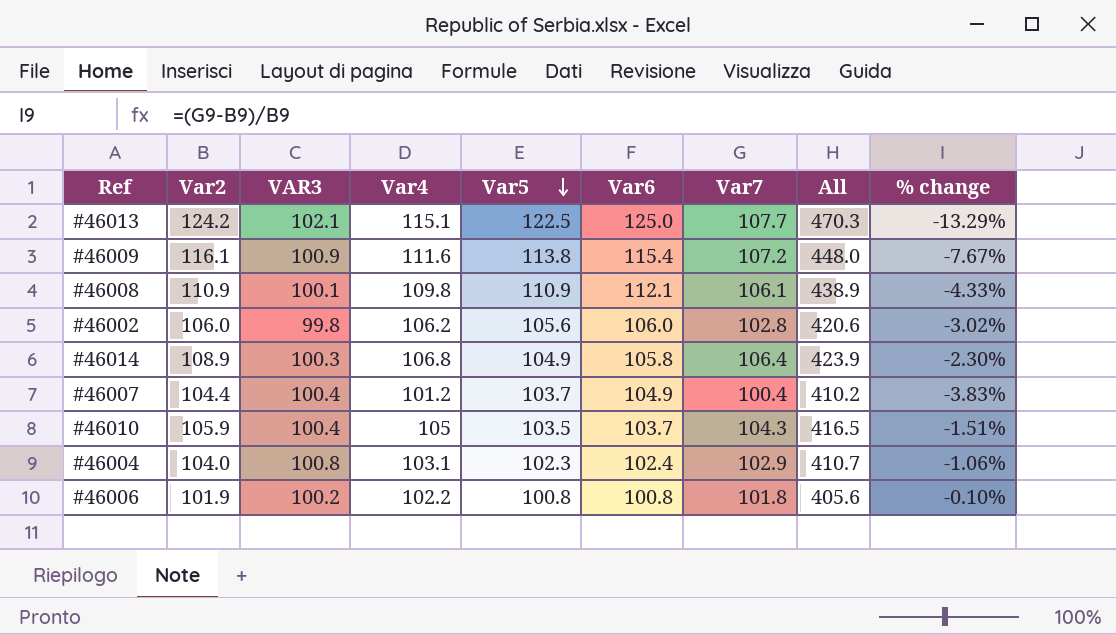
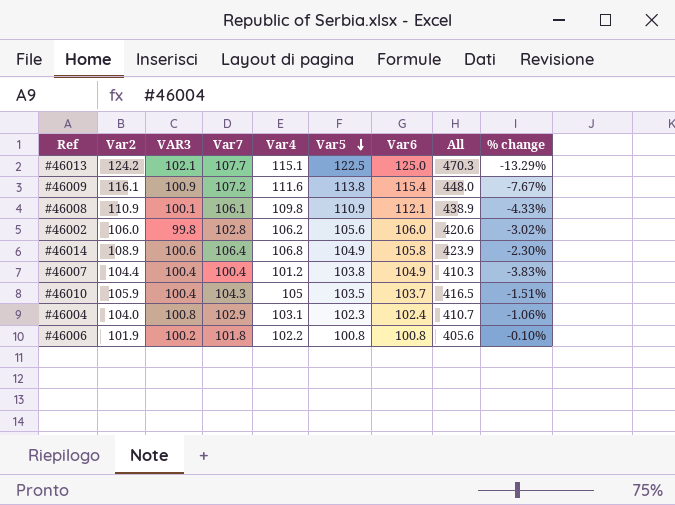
column Var7 | position: 7 -> 4
#46014 | VAR3: 100.3 -> 100.6
#46007 | Var5: 103.7 -> 103.8
#46007 | All: 410.2 -> 410.3

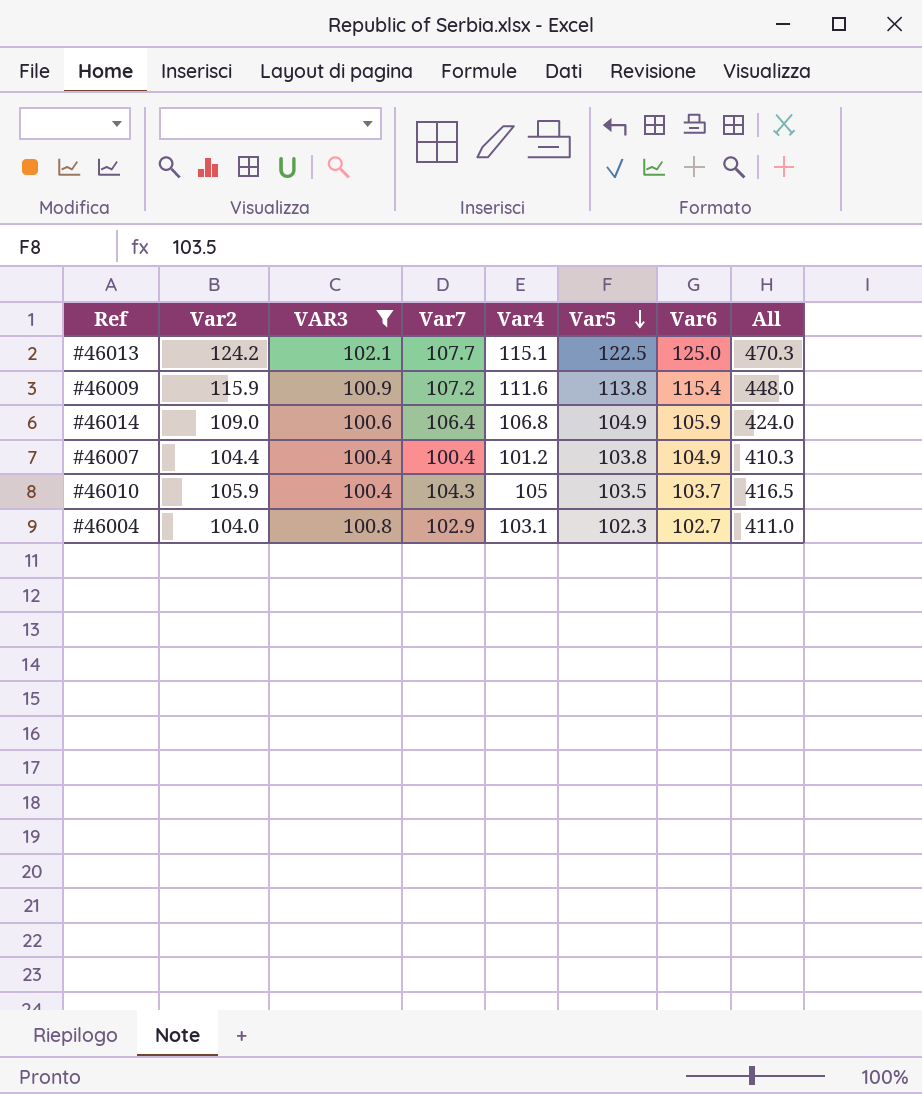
filter: none -> VAR3 >= 100.4
column % change | formula: ([Var7] - [Var2]) / [Var2] -> none
#46009 | Var2: 116.1 -> 115.9
#46014 | Var2: 108.9 -> 109.0
#46014 | Var6: 105.8 -> 105.9
#46014 | All: 423.9 -> 424.0
#46004 | Var6: 102.4 -> 102.7
#46004 | All: 410.7 -> 411.0

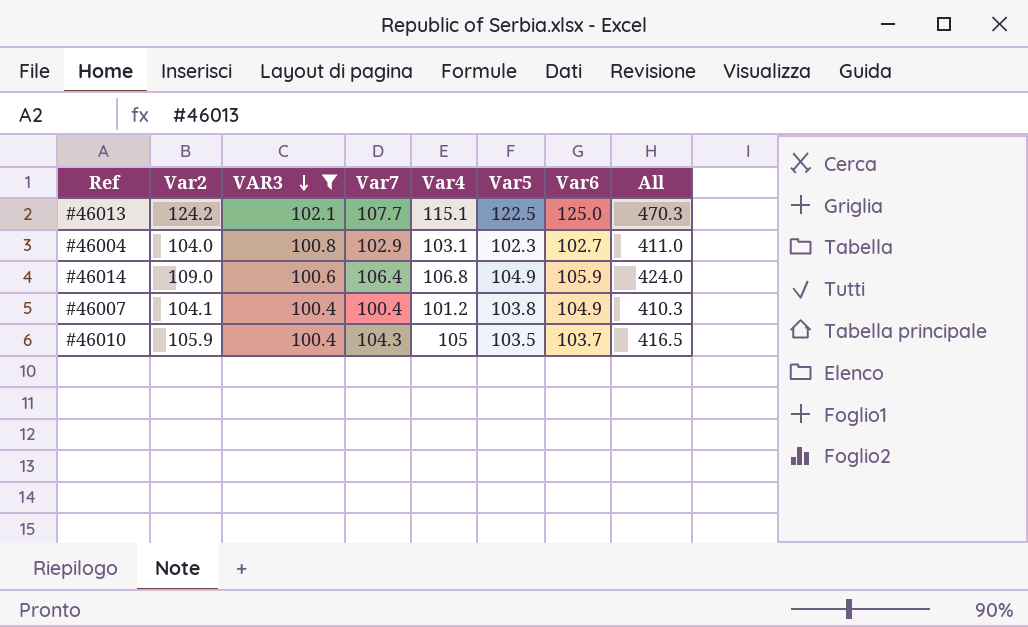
row order: Var5 descending -> VAR3 descending
row #46009: 115.9 | 100.9 | 107.2 | 111.6 | 113.8 | 115.4 | 448.0 -> none
#46007 | Var2: 104.4 -> 104.1

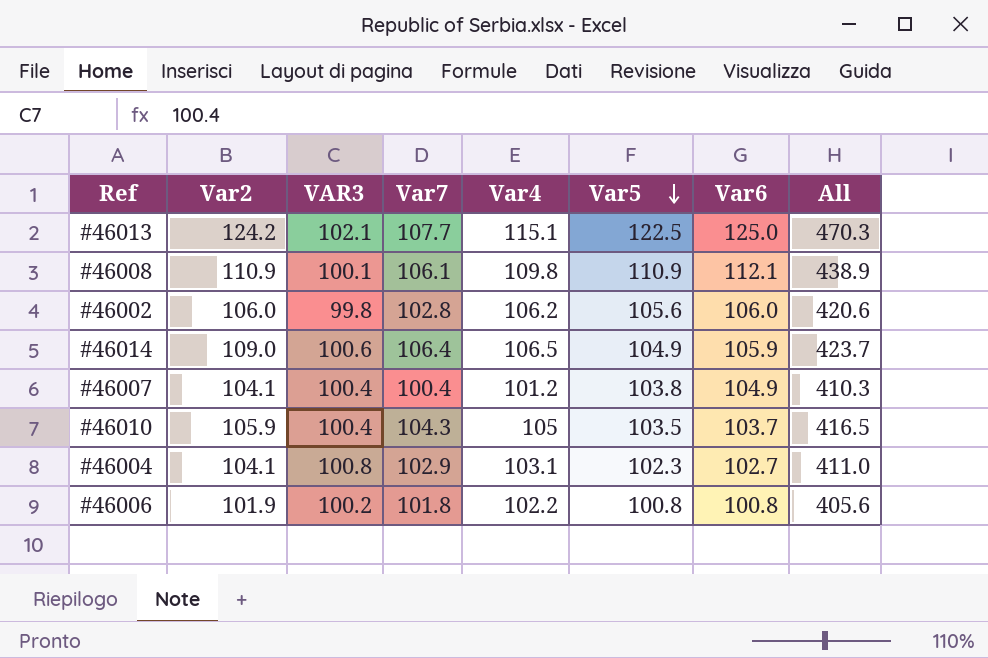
filter: VAR3 >= 100.4 -> none
row order: VAR3 descending -> Var5 descending
#46014 | Var4: 106.8 -> 106.5
#46014 | All: 424.0 -> 423.7
#46004 | Var2: 104.0 -> 104.1

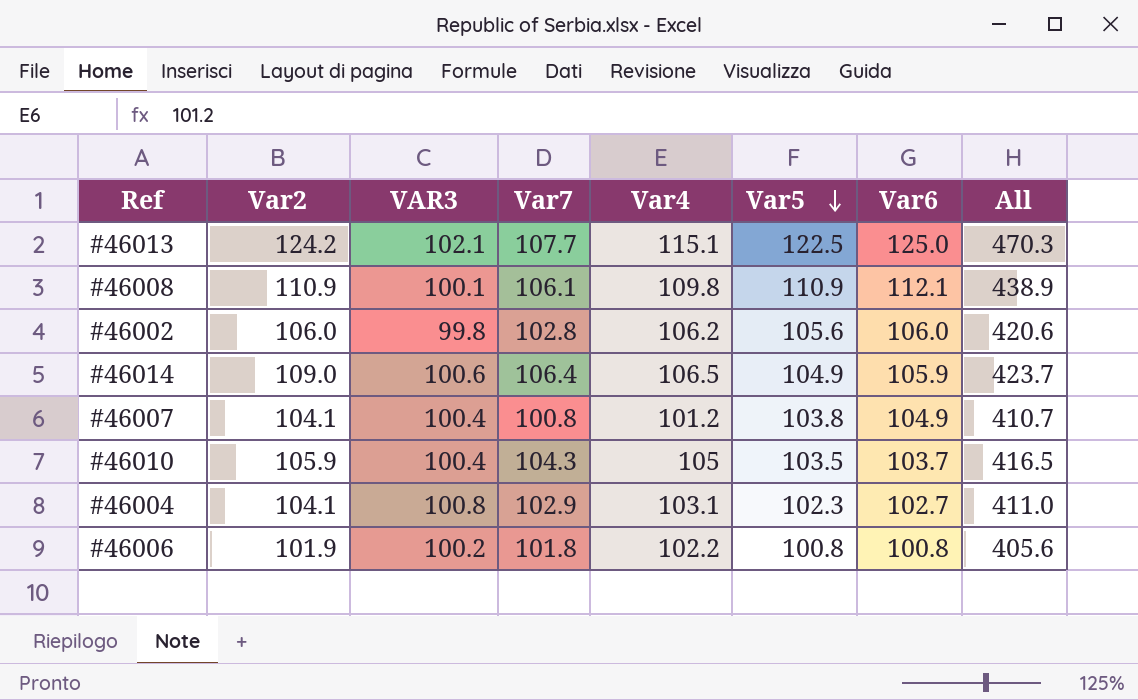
#46007 | Var7: 100.4 -> 100.8
#46007 | All: 410.3 -> 410.7

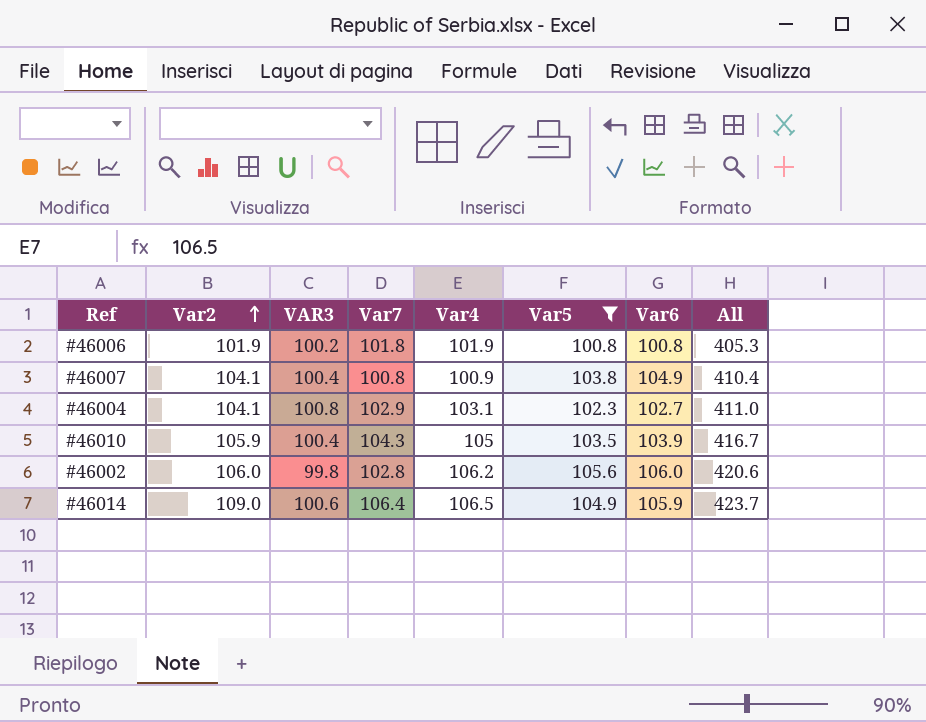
filter: none -> Var5 <= 105.6
row order: Var5 descending -> Var2 ascending
#46006 | Var4: 102.2 -> 101.9
#46006 | All: 405.6 -> 405.3
#46007 | Var4: 101.2 -> 100.9
#46007 | All: 410.7 -> 410.4
#46010 | Var6: 103.7 -> 103.9
#46010 | All: 416.5 -> 416.7

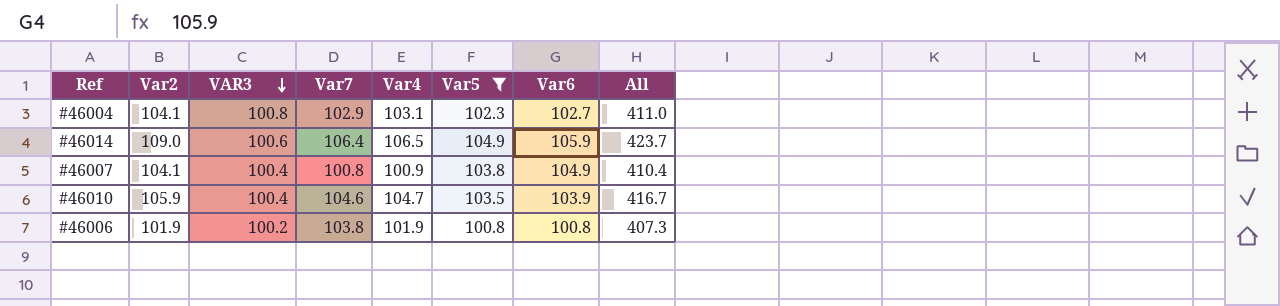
row order: Var2 ascending -> VAR3 descending
row #46002: 106.0 | 99.8 | 102.8 | 106.2 | 105.6 | 106.0 | 420.6 -> none
#46010 | Var7: 104.3 -> 104.6
#46010 | Var4: 105 -> 104.7
#46006 | Var7: 101.8 -> 103.8
#46006 | All: 405.3 -> 407.3

